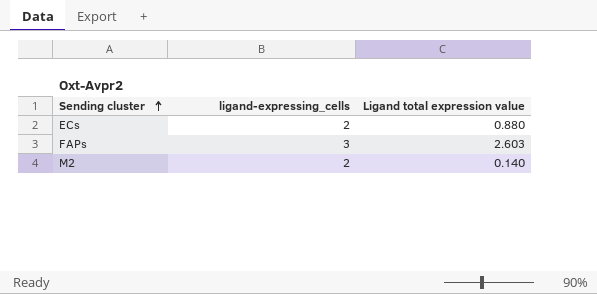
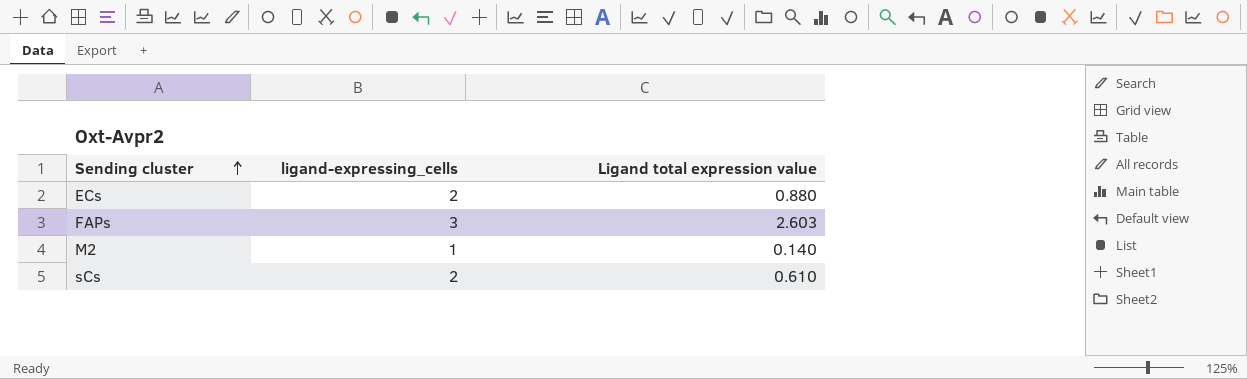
M2 | ligand-expressing_cells: 2 -> 1
row sCs: none -> 2 | 0.610

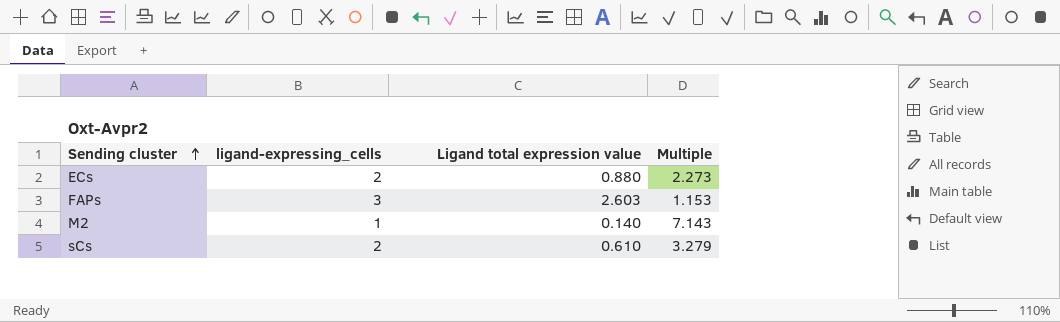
column Multiple | formula: none -> [ligand-expressing_cells] / [Ligand total expression value]

